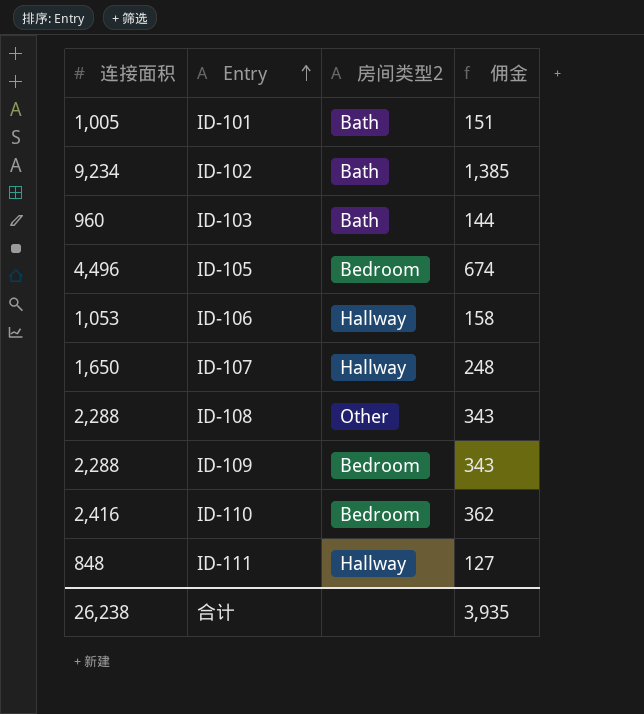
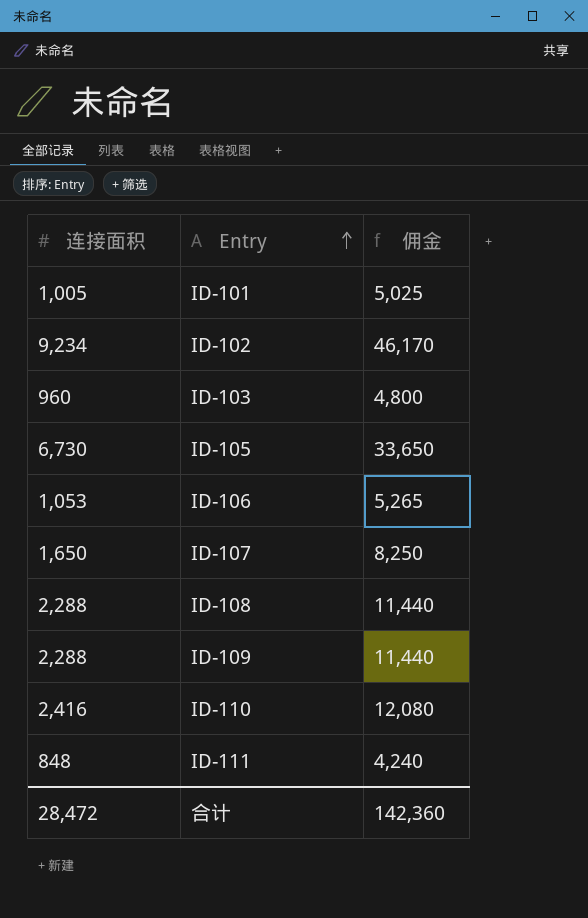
column 房间类型2 | position: 3 -> none
column 佣金 | formula: [连接面积] * 0.15 -> [连接面积] * 5
ID-105 | 连接面积: 4,496 -> 6,730
合计 | 连接面积: 26,238 -> 28,472
合计 | 佣金: 3,935 -> 142,360

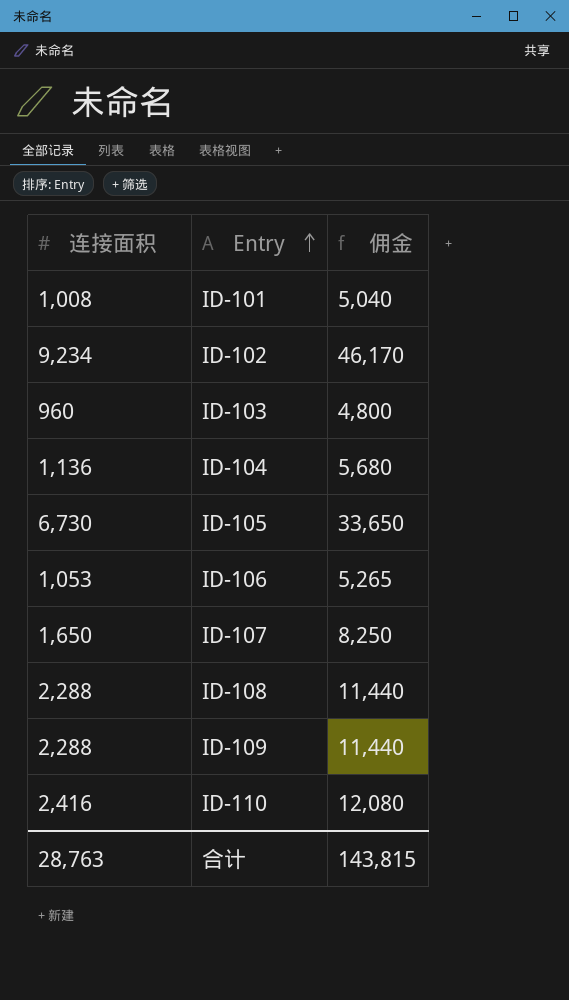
row ID-111: 848 | 4,240 -> none
ID-101 | 连接面积: 1,005 -> 1,008
ID-101 | 佣金: 5,025 -> 5,040
row ID-104: none -> 1,136 | 5,680
合计 | 连接面积: 28,472 -> 28,763
合计 | 佣金: 142,360 -> 143,815

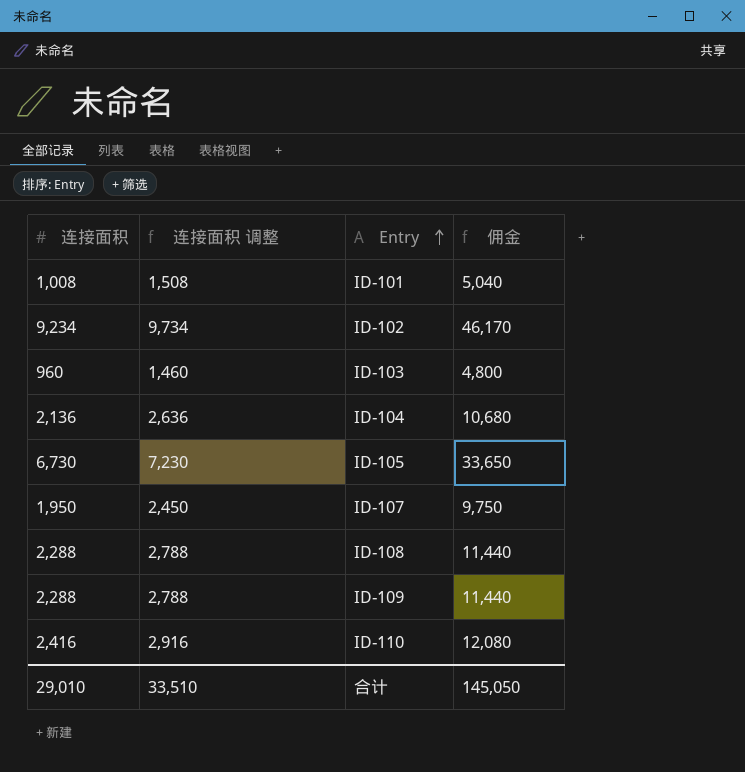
column 连接面积 调整 | formula: none -> [连接面积] + 500
row ID-106: 1,053 | 5,265 -> none
ID-104 | 连接面积: 1,136 -> 2,136
ID-104 | 佣金: 5,680 -> 10,680
ID-107 | 连接面积: 1,650 -> 1,950
ID-107 | 佣金: 8,250 -> 9,750
合计 | 连接面积: 28,763 -> 29,010
合计 | 佣金: 143,815 -> 145,050

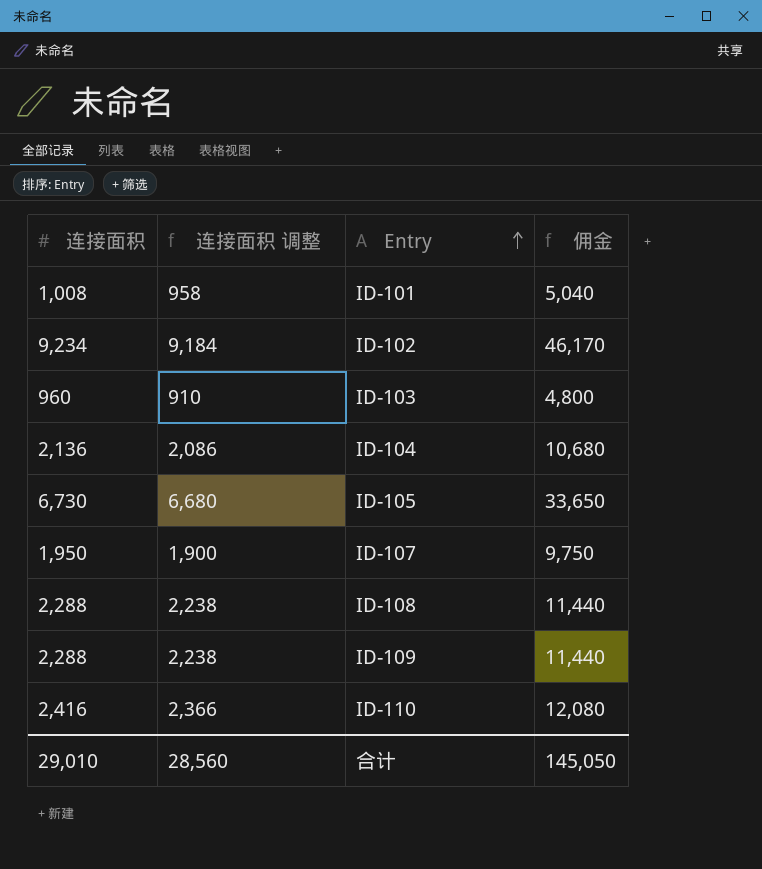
column 连接面积 调整 | formula: [连接面积] + 500 -> [连接面积] - 50
合计 | 连接面积 调整: 33,510 -> 28,560

